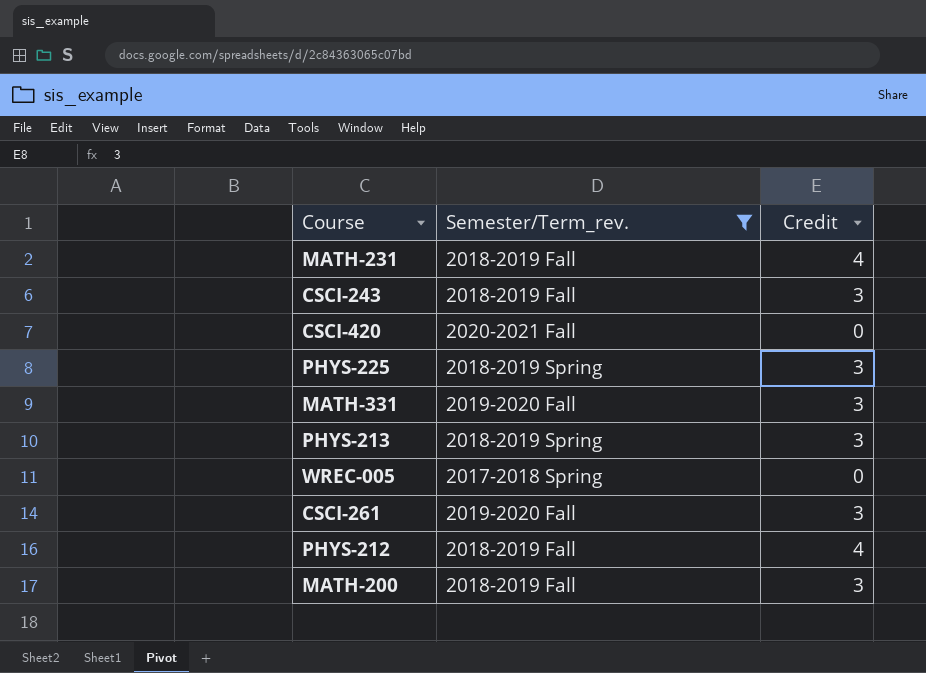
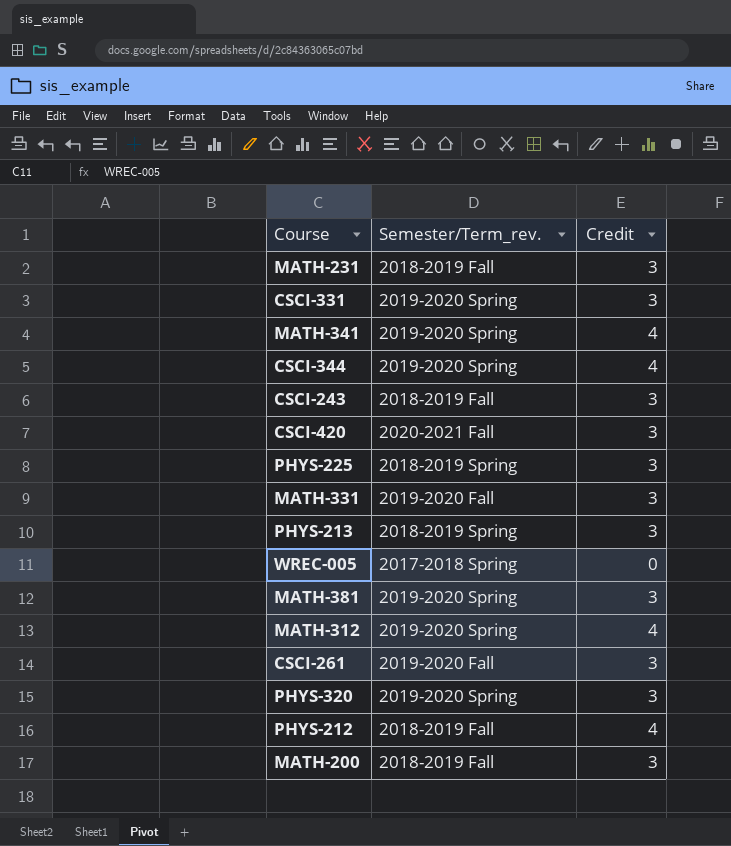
filter: Semester/Term_rev. != 2019-2020 Spring -> none
MATH-231 | Credit: 4 -> 3
CSCI-420 | Credit: 0 -> 3

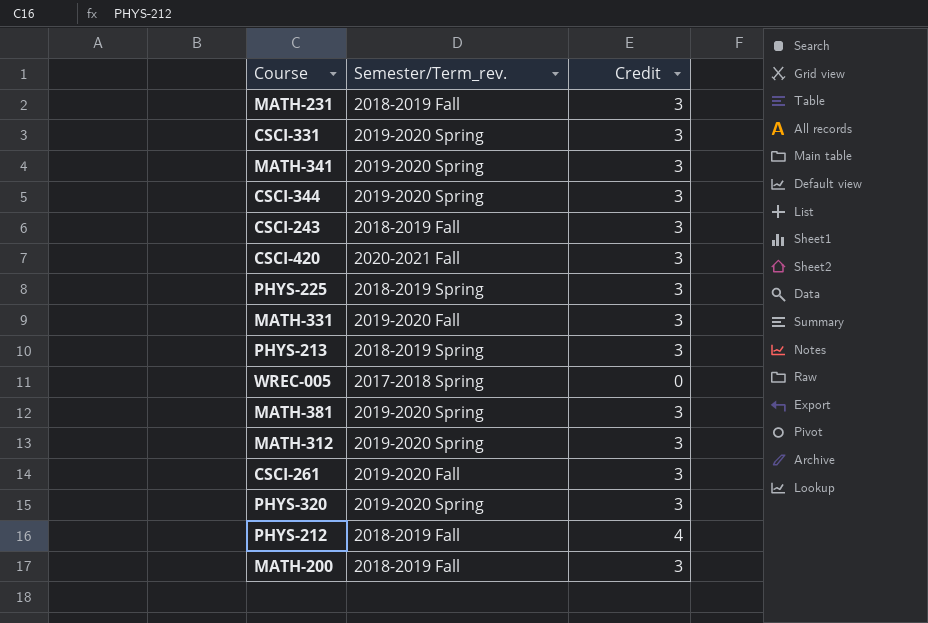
MATH-341 | Credit: 4 -> 3
CSCI-344 | Credit: 4 -> 3
MATH-312 | Credit: 4 -> 3

